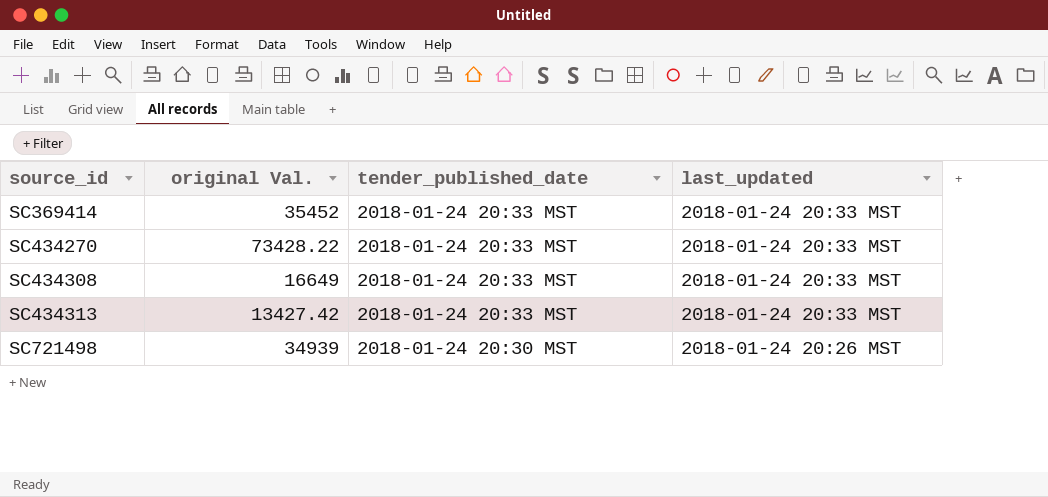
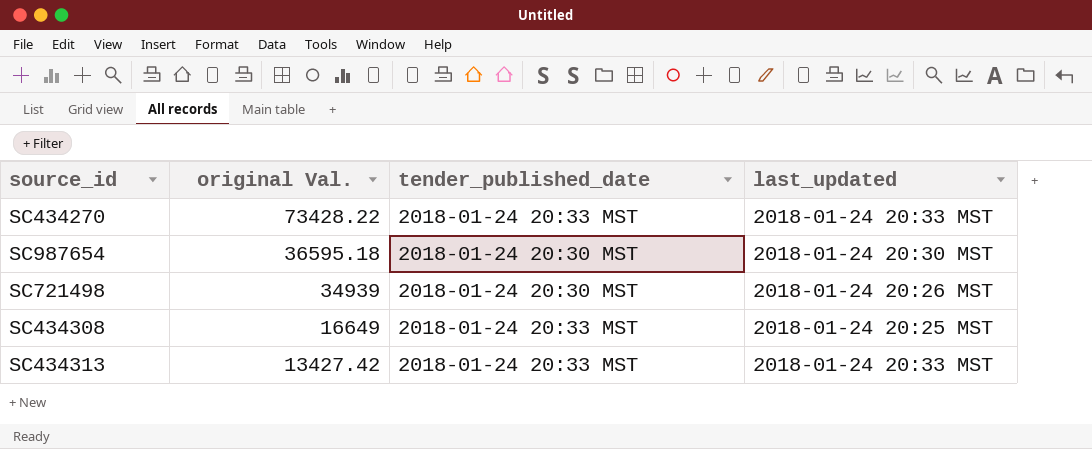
row order: source_id ascending -> original Val. descending
row SC369414: 35452 | 2018-01-24 20:33 MST | 2018-01-24 20:33 MST -> none
row SC987654: none -> 36595.18 | 2018-01-24 20:30 MST | 2018-01-24 20:30 MST
SC434308 | last_updated: 2018-01-24 20:33 MST -> 2018-01-24 20:25 MST

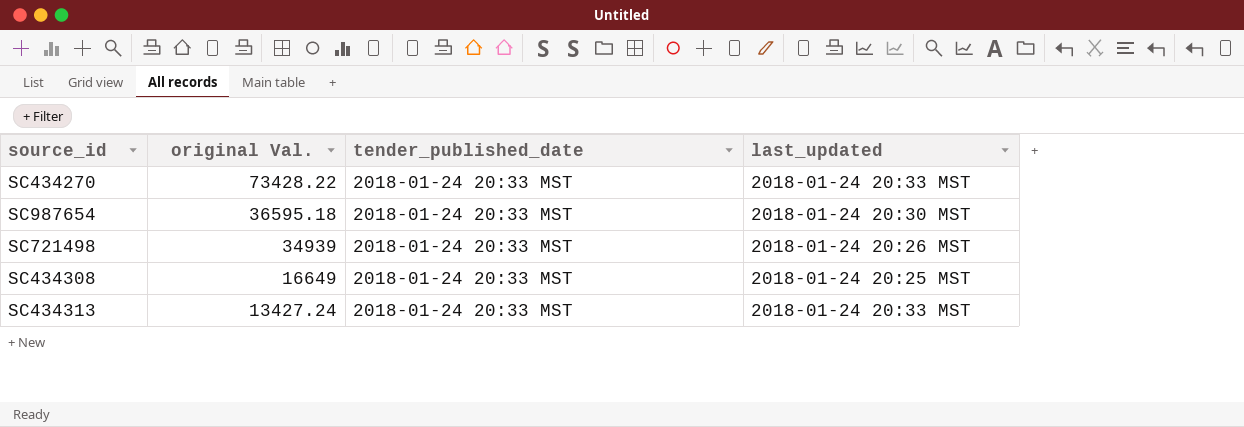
SC987654 | tender_published_date: 2018-01-24 20:30 MST -> 2018-01-24 20:33 MST
SC721498 | tender_published_date: 2018-01-24 20:30 MST -> 2018-01-24 20:33 MST
SC434313 | original Val.: 13427.42 -> 13427.24

